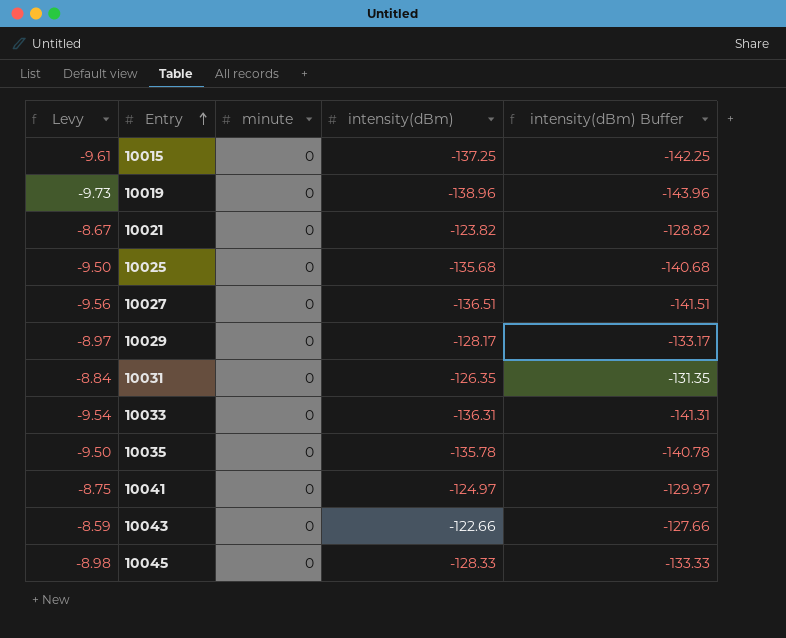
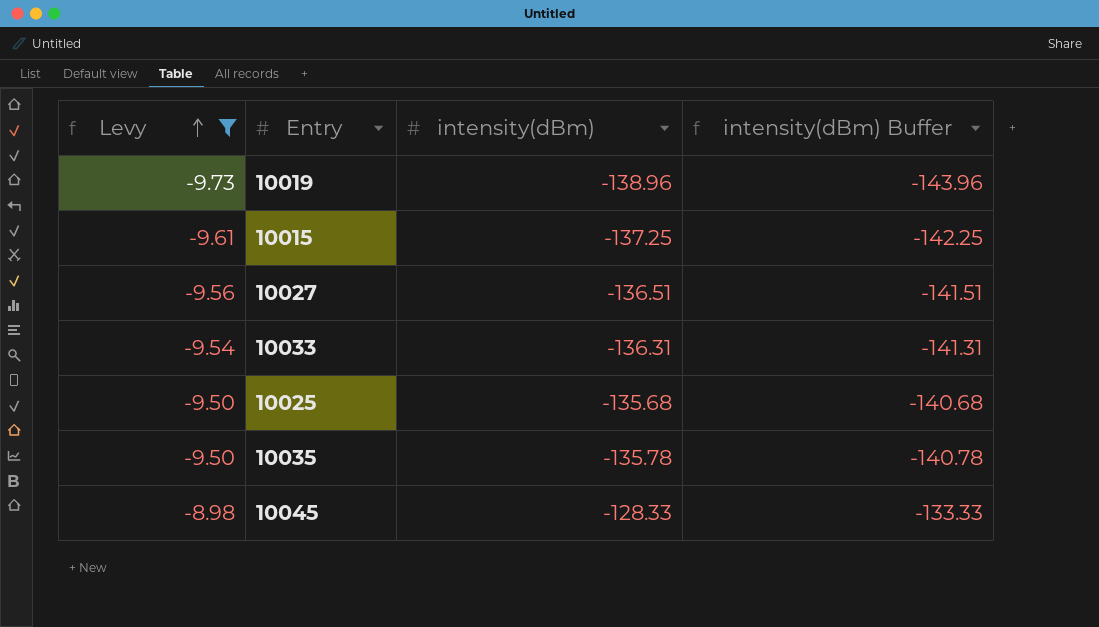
filter: none -> Levy <= -8.98
row order: Entry ascending -> Levy ascending
column minute | position: 3 -> none

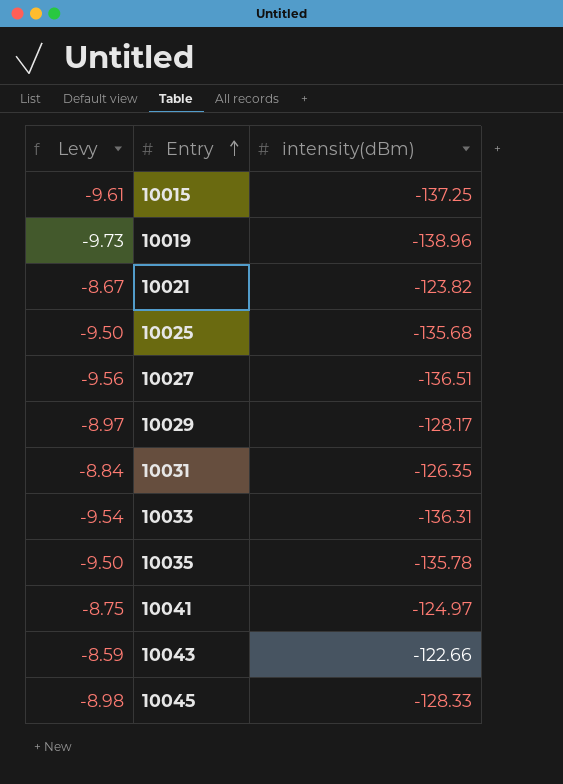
filter: Levy <= -8.98 -> none
row order: Levy ascending -> Entry ascending
column intensity(dBm) Buffer | formula: [intensity(dBm)] - 5 -> none

